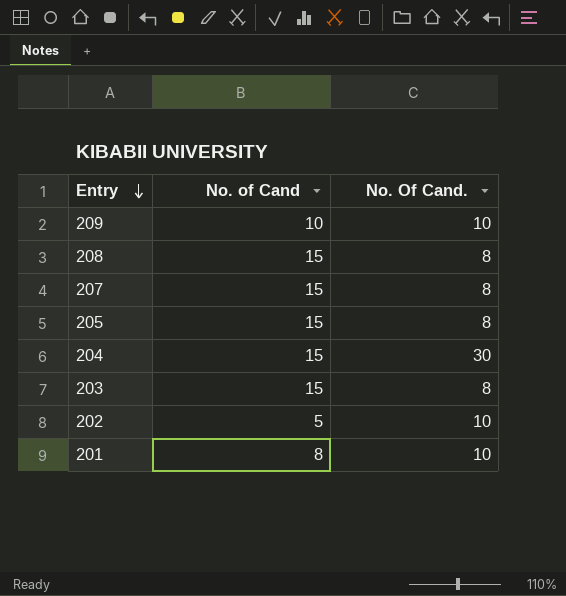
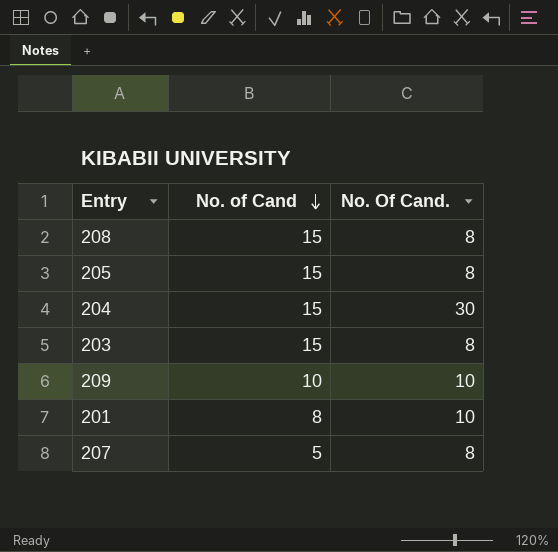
row order: Entry descending -> No. of Cand descending
row 202: 5 | 10 -> none
207 | No. of Cand: 15 -> 5

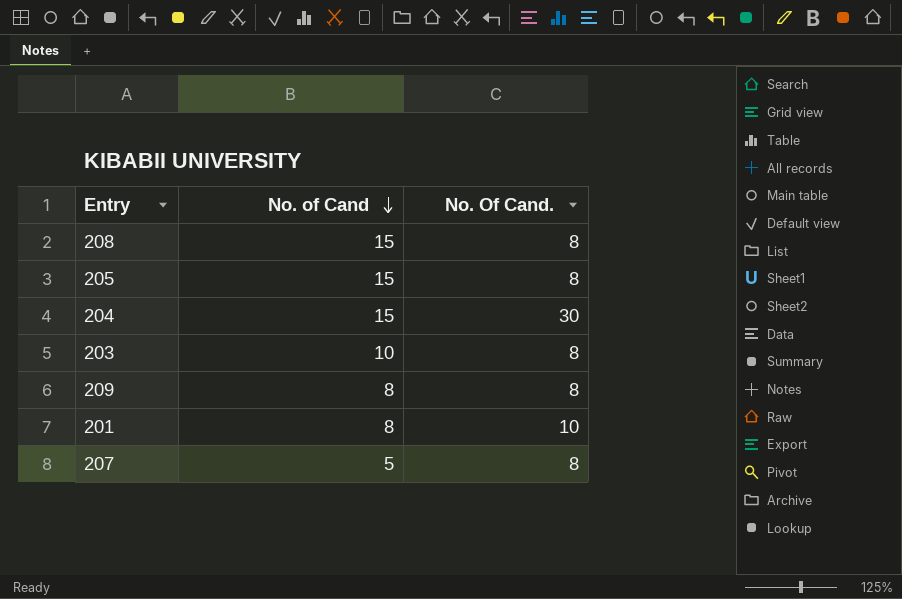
203 | No. of Cand: 15 -> 10
209 | No. of Cand: 10 -> 8
209 | No. Of Cand.: 10 -> 8

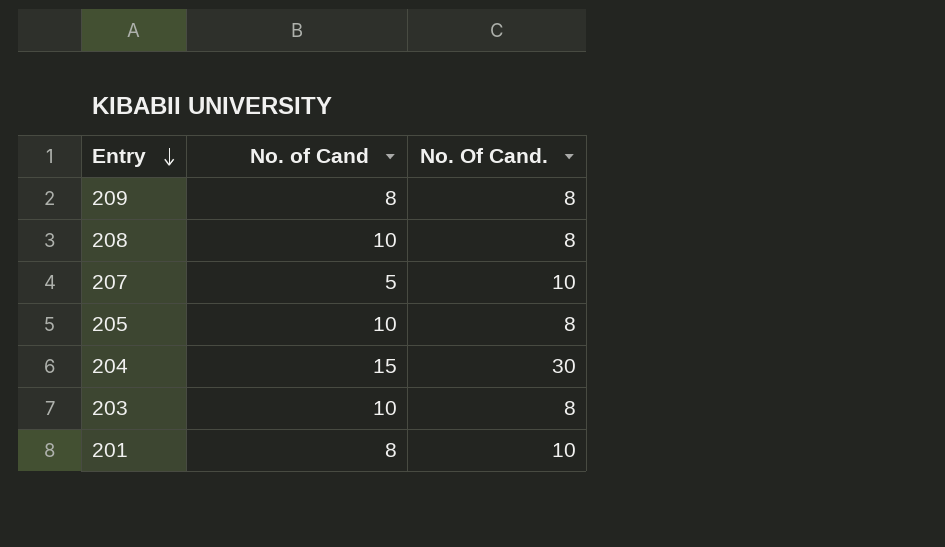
row order: No. of Cand descending -> Entry descending
208 | No. of Cand: 15 -> 10
207 | No. Of Cand.: 8 -> 10
205 | No. of Cand: 15 -> 10

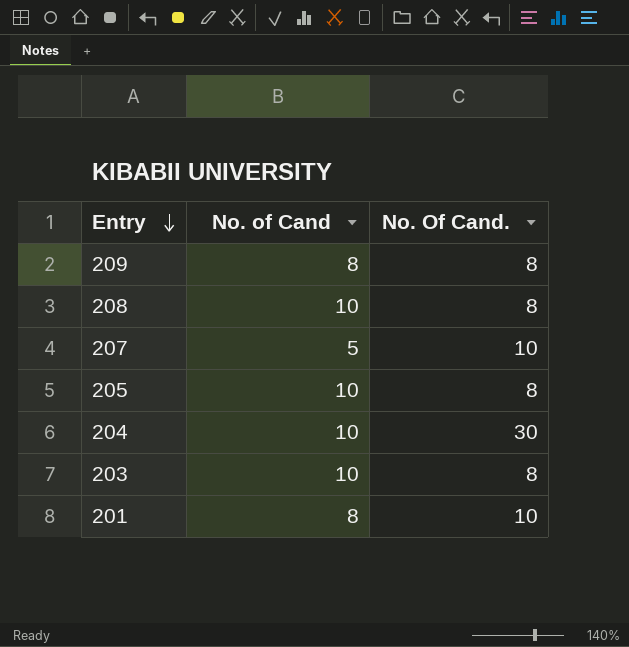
204 | No. of Cand: 15 -> 10

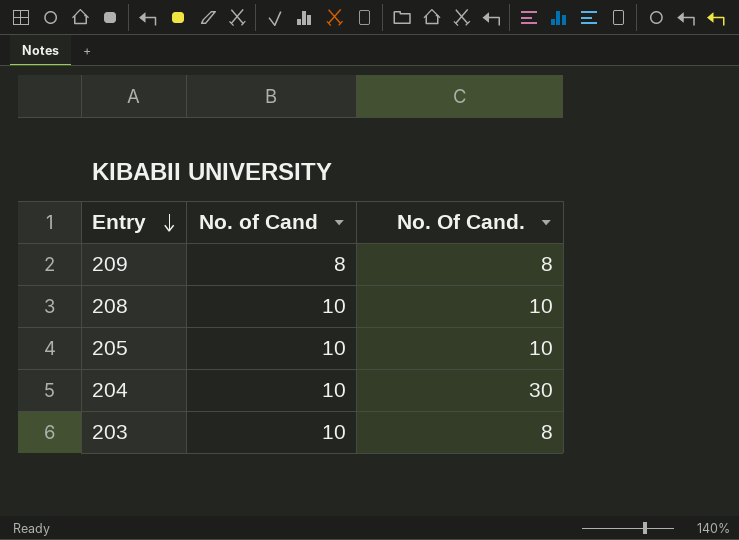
row 207: 5 | 10 -> none
row 201: 8 | 10 -> none
208 | No. Of Cand.: 8 -> 10
205 | No. Of Cand.: 8 -> 10

